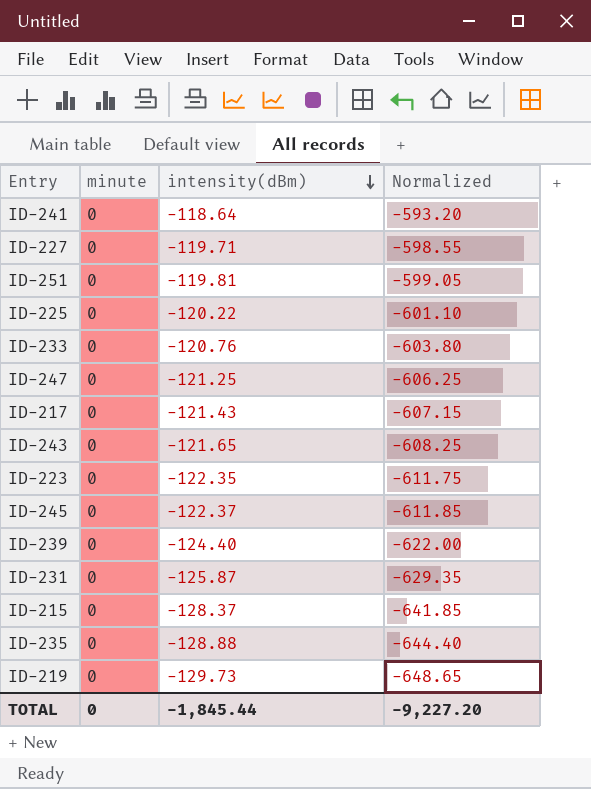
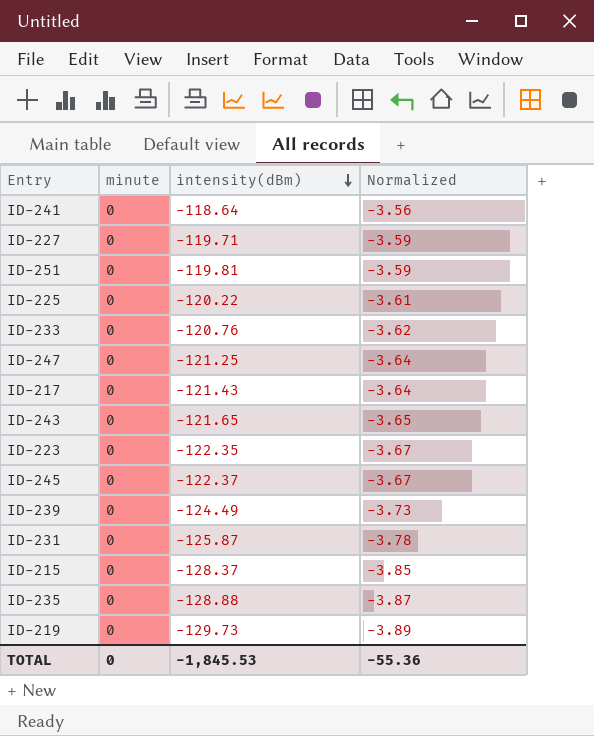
column Normalized | formula: [intensity(dBm)] * 5 -> [intensity(dBm)] * 0.03
ID-239 | intensity(dBm): -124.40 -> -124.49
TOTAL | intensity(dBm): -1,845.44 -> -1,845.53
TOTAL | Normalized: -9,227.20 -> -55.36

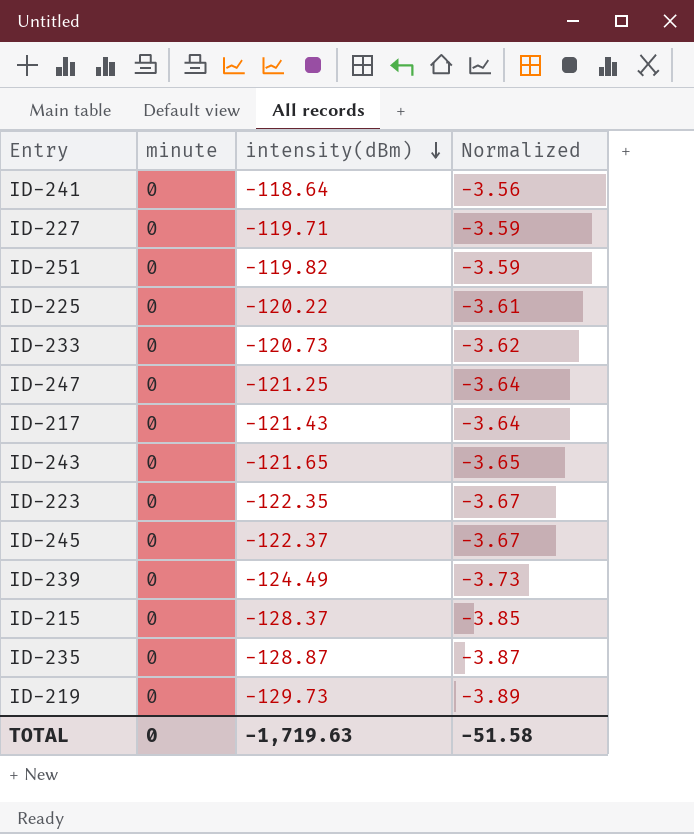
row ID-231: 0 | -125.87 | -3.78 -> none
ID-251 | intensity(dBm): -119.81 -> -119.82
ID-233 | intensity(dBm): -120.76 -> -120.73
ID-235 | intensity(dBm): -128.88 -> -128.87
TOTAL | intensity(dBm): -1,845.53 -> -1,719.63
TOTAL | Normalized: -55.36 -> -51.58

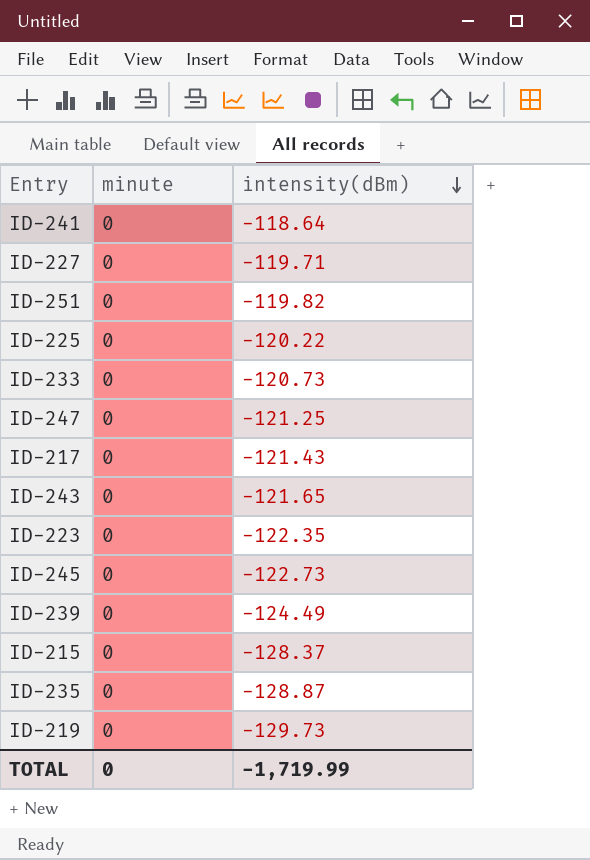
column Normalized | formula: [intensity(dBm)] * 0.03 -> none
ID-245 | intensity(dBm): -122.37 -> -122.73
TOTAL | intensity(dBm): -1,719.63 -> -1,719.99

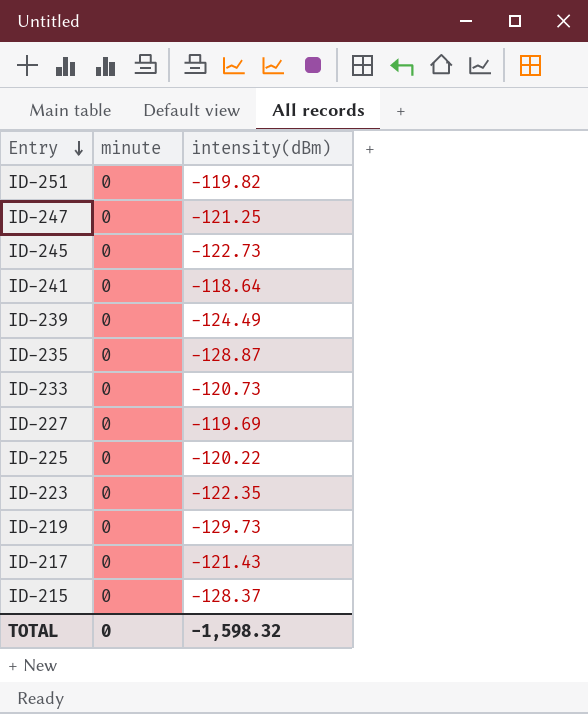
row order: intensity(dBm) descending -> Entry descending
row ID-243: 0 | -121.65 -> none
ID-227 | intensity(dBm): -119.71 -> -119.69
TOTAL | intensity(dBm): -1,719.99 -> -1,598.32

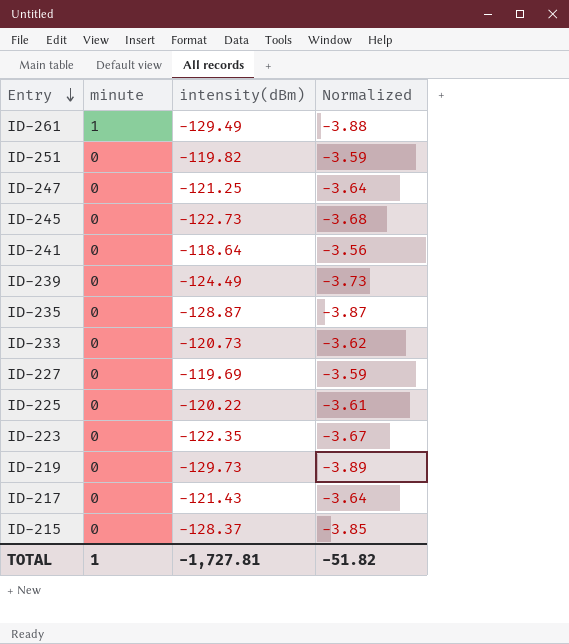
column Normalized | formula: none -> [intensity(dBm)] * 0.03
row ID-261: none -> 1 | -129.49 | -3.88
TOTAL | minute: 0 -> 1
TOTAL | intensity(dBm): -1,598.32 -> -1,727.81

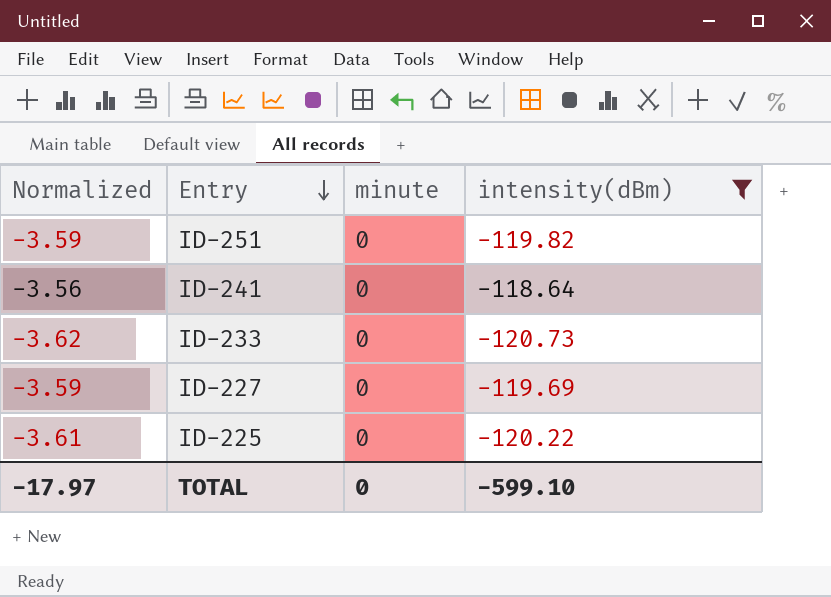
filter: none -> intensity(dBm) >= -120.73
column Normalized | position: 4 -> 1
TOTAL | Normalized: -51.82 -> -17.97
TOTAL | minute: 1 -> 0
TOTAL | intensity(dBm): -1,727.81 -> -599.10

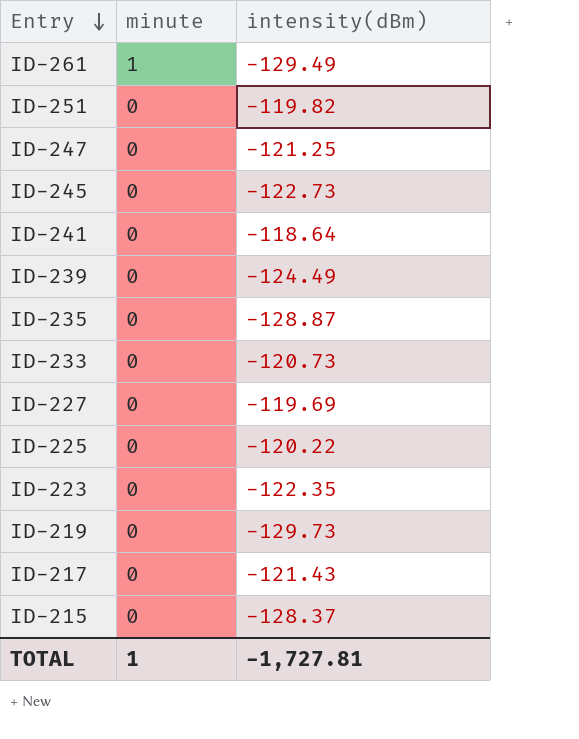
filter: intensity(dBm) >= -120.73 -> none
column Normalized | formula: [intensity(dBm)] * 0.03 -> none
TOTAL | minute: 0 -> 1
TOTAL | intensity(dBm): -599.10 -> -1,727.81

